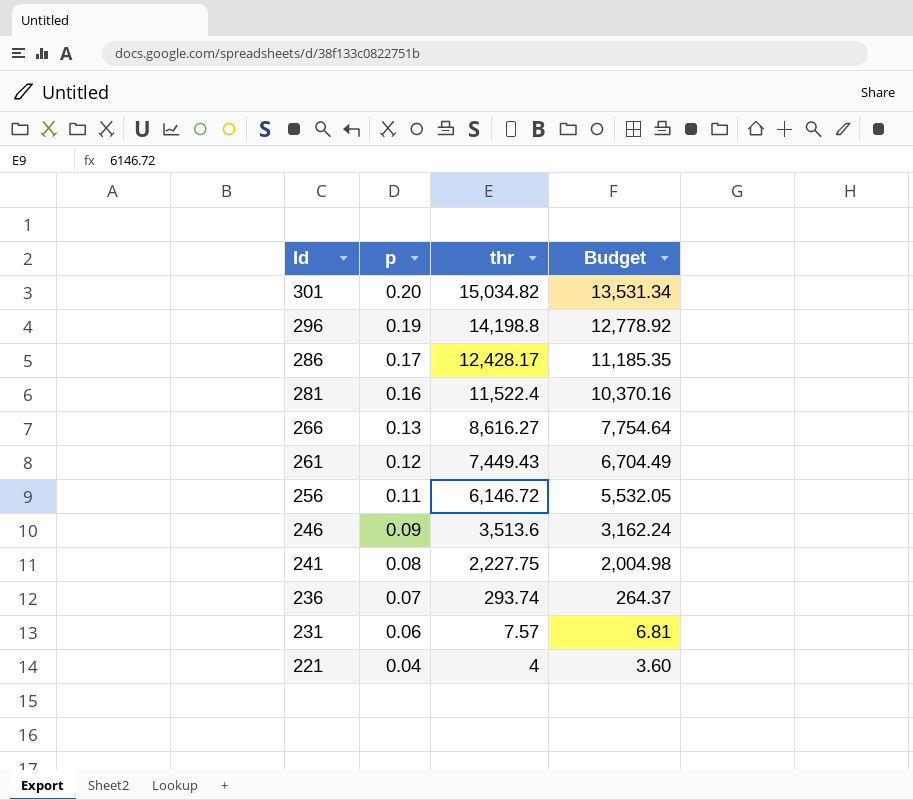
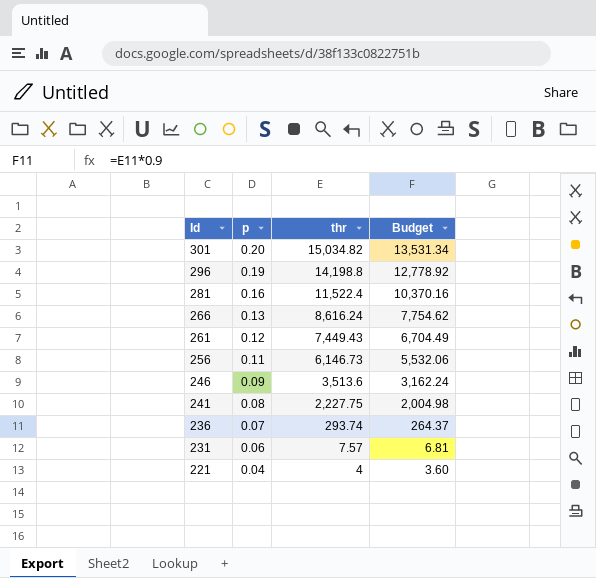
row 286: 0.17 | 12,428.17 | 11,185.35 -> none
266 | thr: 8,616.27 -> 8,616.24
266 | Budget: 7,754.64 -> 7,754.62
256 | thr: 6,146.72 -> 6,146.73
256 | Budget: 5,532.05 -> 5,532.06

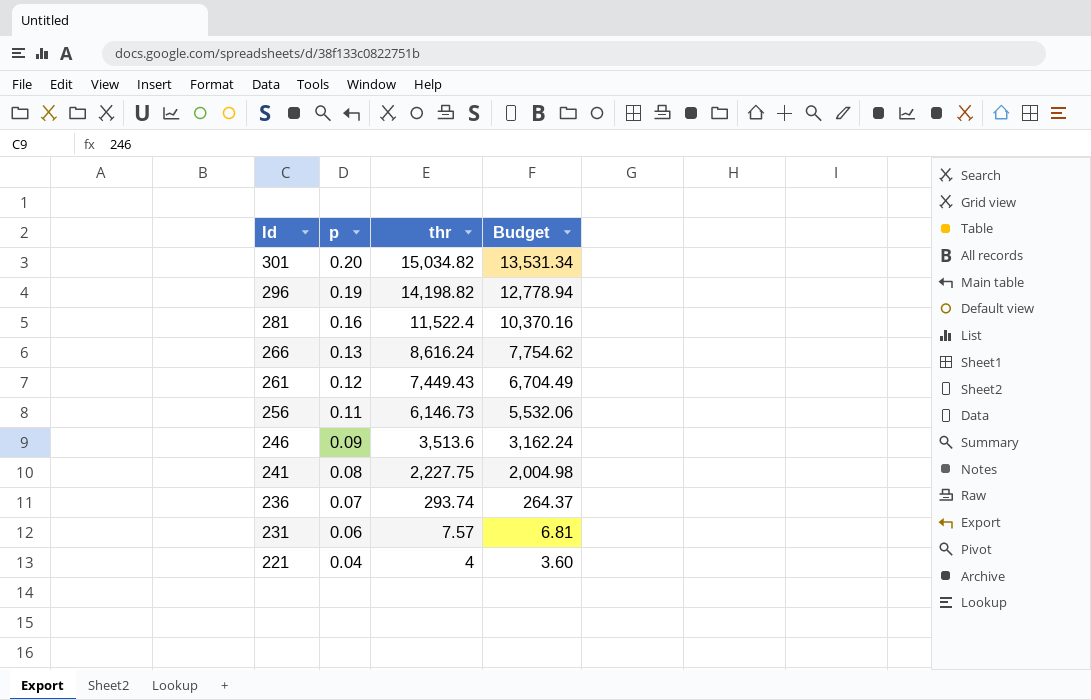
296 | thr: 14,198.8 -> 14,198.82
296 | Budget: 12,778.92 -> 12,778.94

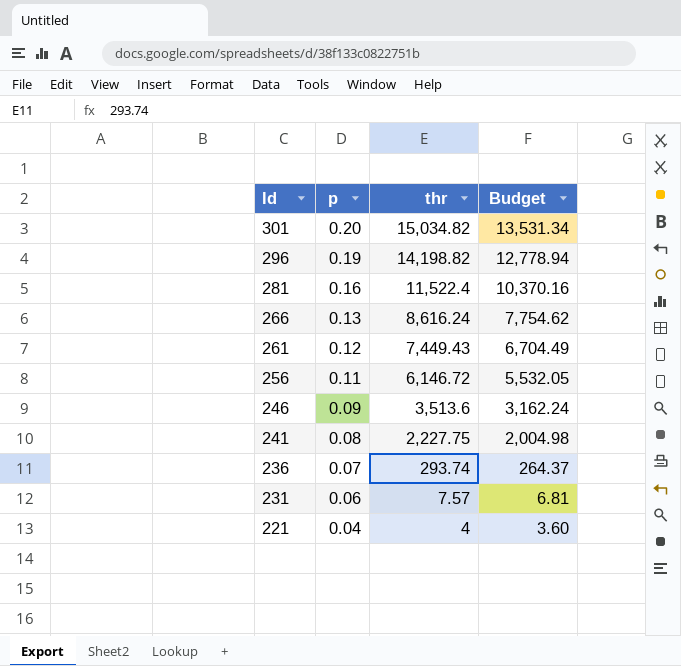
256 | thr: 6,146.73 -> 6,146.72
256 | Budget: 5,532.06 -> 5,532.05

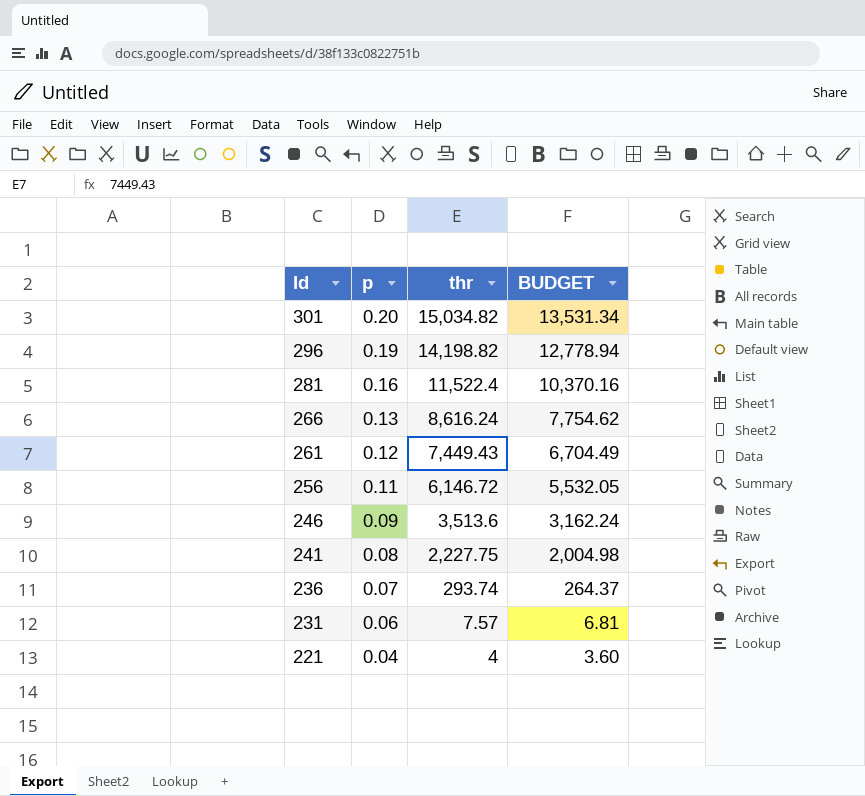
column name: Budget -> BUDGET

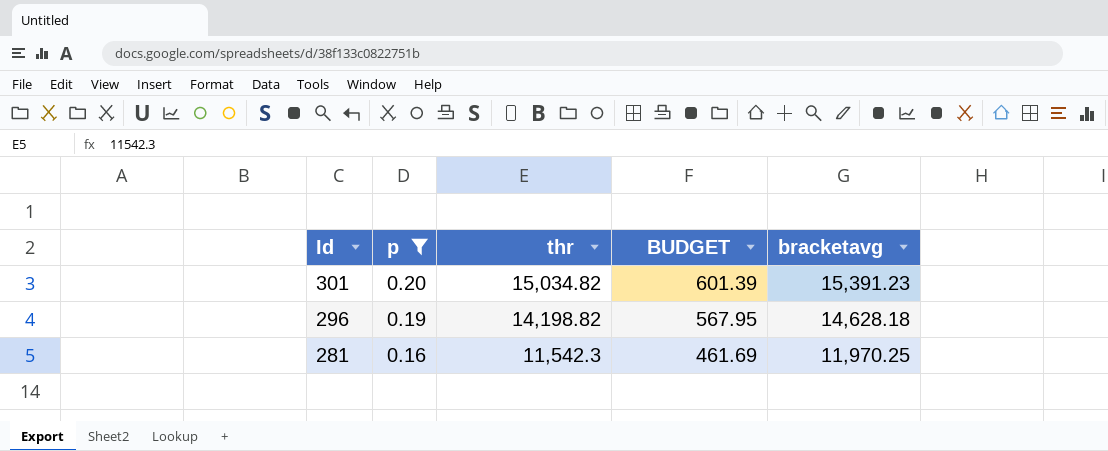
filter: none -> p >= 0.16
column BUDGET | formula: [thr] * 0.9 -> [thr] * 0.04
column bracketavg | position: none -> 5
281 | thr: 11,522.4 -> 11,542.3

